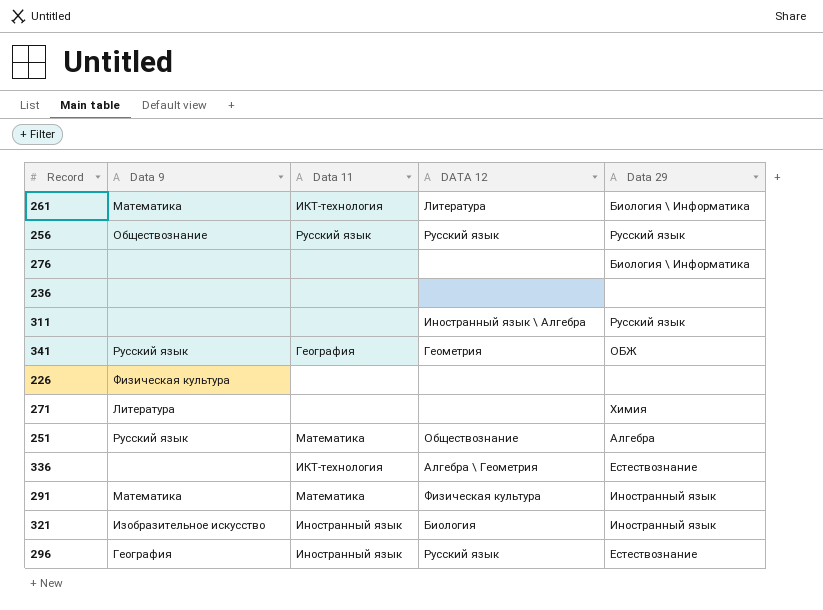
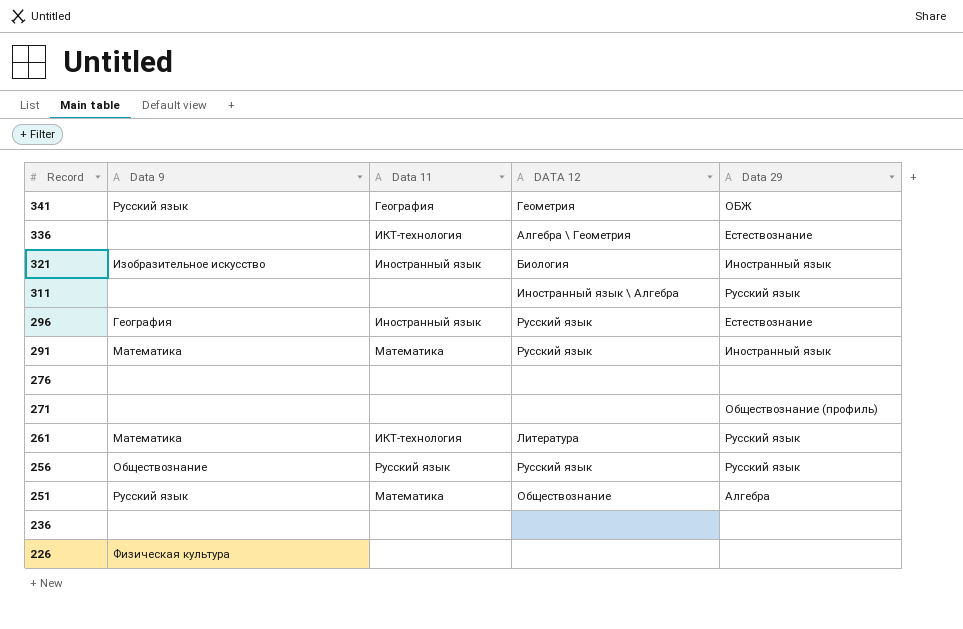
row order: none -> Record descending
291 | DATA 12: Физическая культура -> Русский язык
276 | Data 29: Биология \ Информатика -> none
271 | Data 9: Литература -> none
271 | Data 29: Химия -> Обществознание (профиль)
261 | Data 29: Биология \ Информатика -> Русский язык

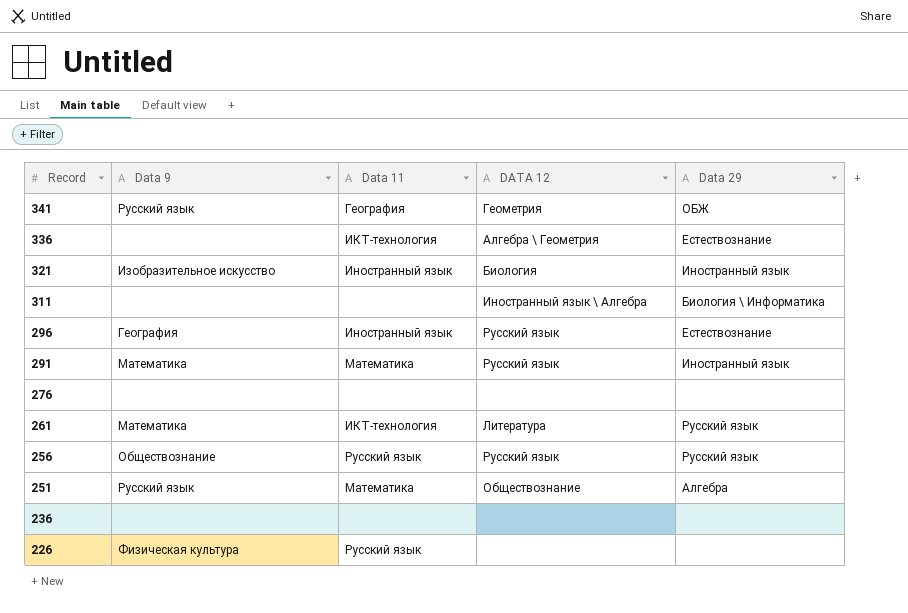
row 271: none | none | none | Обществознание (профиль) -> none
311 | Data 29: Русский язык -> Биология \ Информатика
226 | Data 11: none -> Русский язык

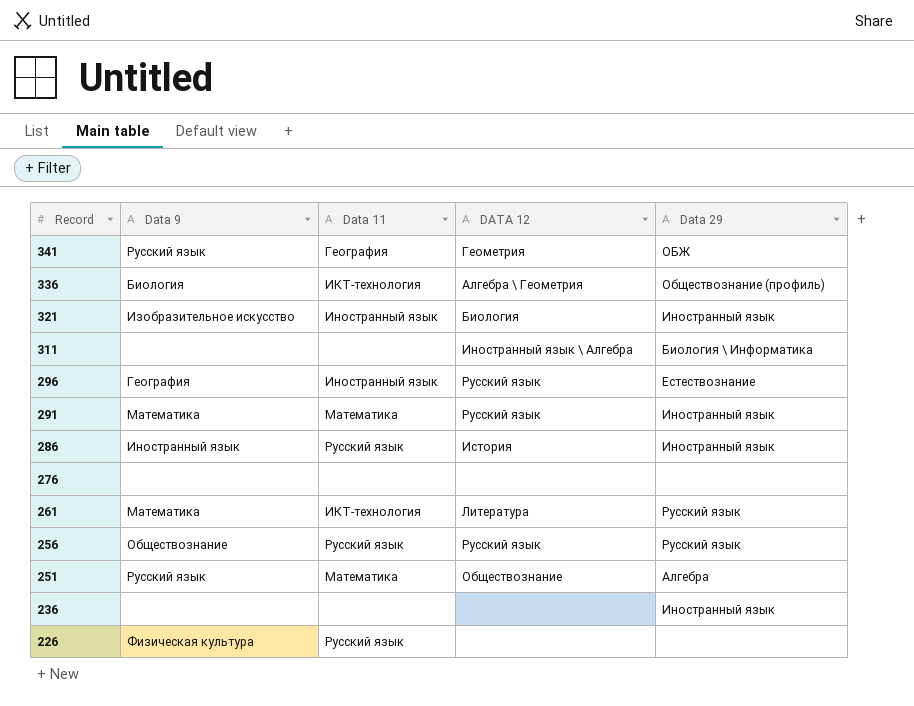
336 | Data 9: none -> Биология
336 | Data 29: Естествознание -> Обществознание (профиль)
row 286: none -> Иностранный язык | Русский язык | История | Иностранный язык
236 | Data 29: none -> Иностранный язык

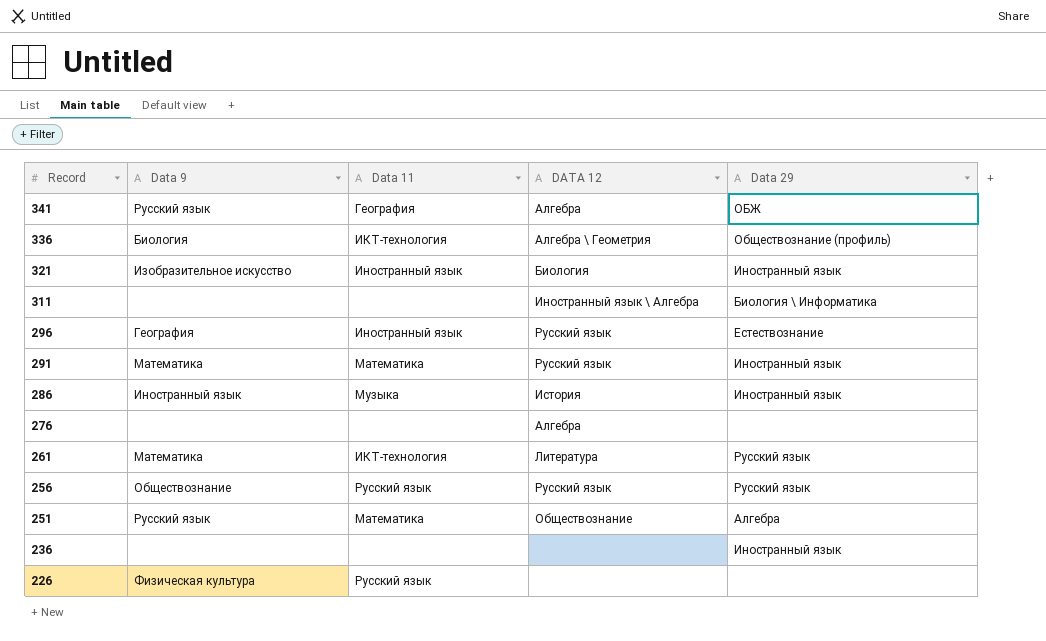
341 | DATA 12: Геометрия -> Алгебра
286 | Data 11: Русский язык -> Музыка
276 | DATA 12: none -> Алгебра

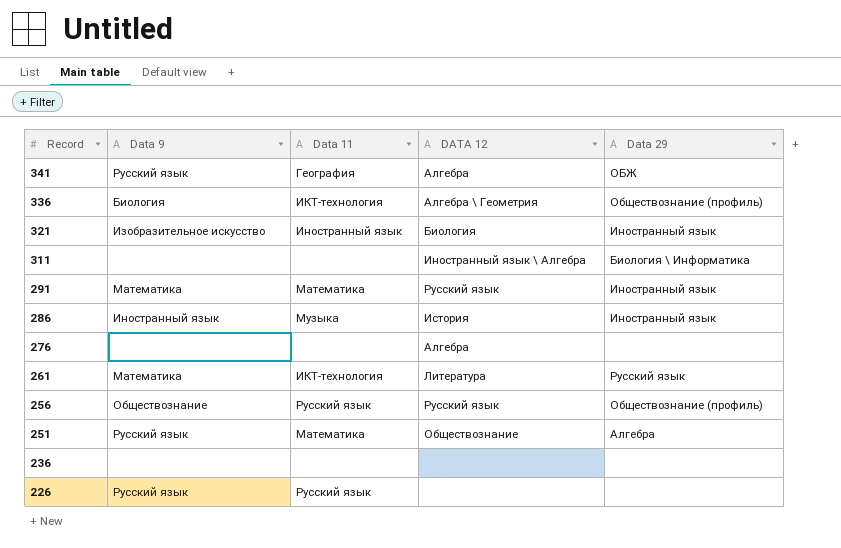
row 296: География | Иностранный язык | Русский язык | Естествознание -> none
256 | Data 29: Русский язык -> Обществознание (профиль)
236 | Data 29: Иностранный язык -> none
226 | Data 9: Физическая культура -> Русский язык

